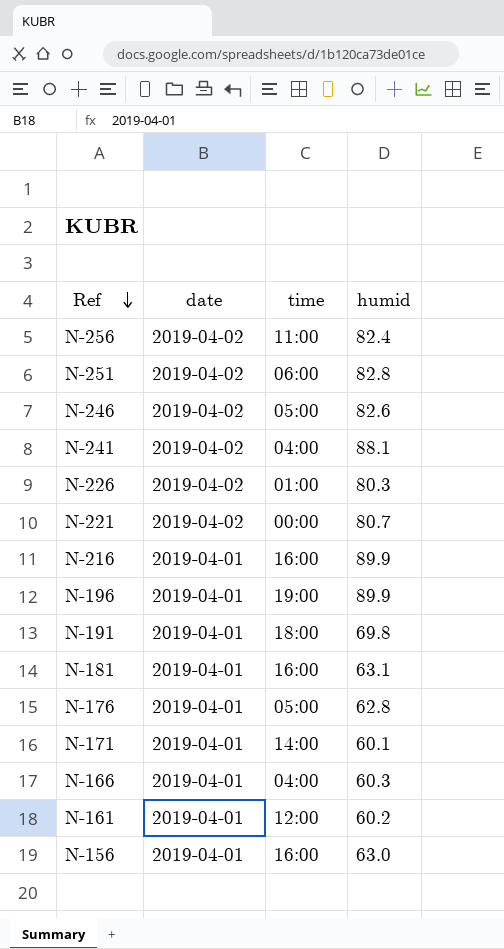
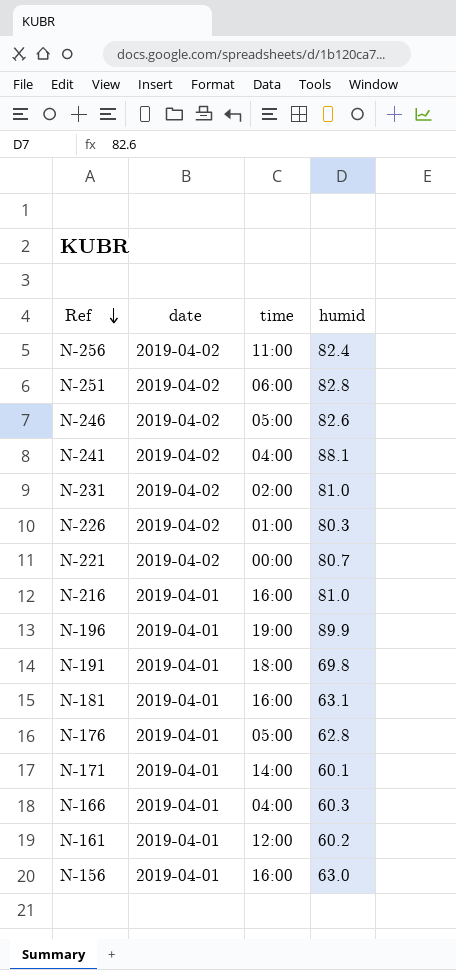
row N-231: none -> 2019-04-02 | 02:00 | 81.0
N-216 | humid: 89.9 -> 81.0

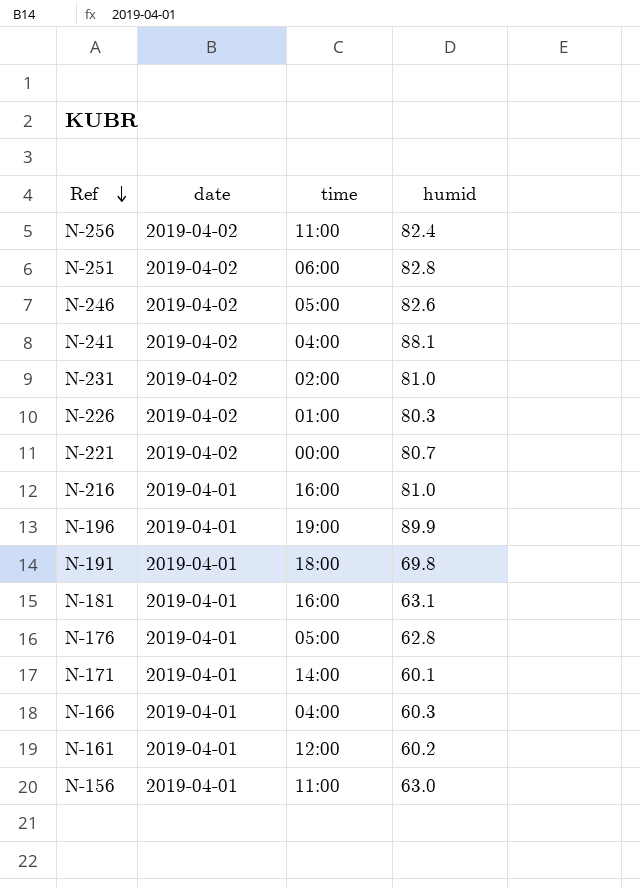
N-156 | time: 16:00 -> 11:00

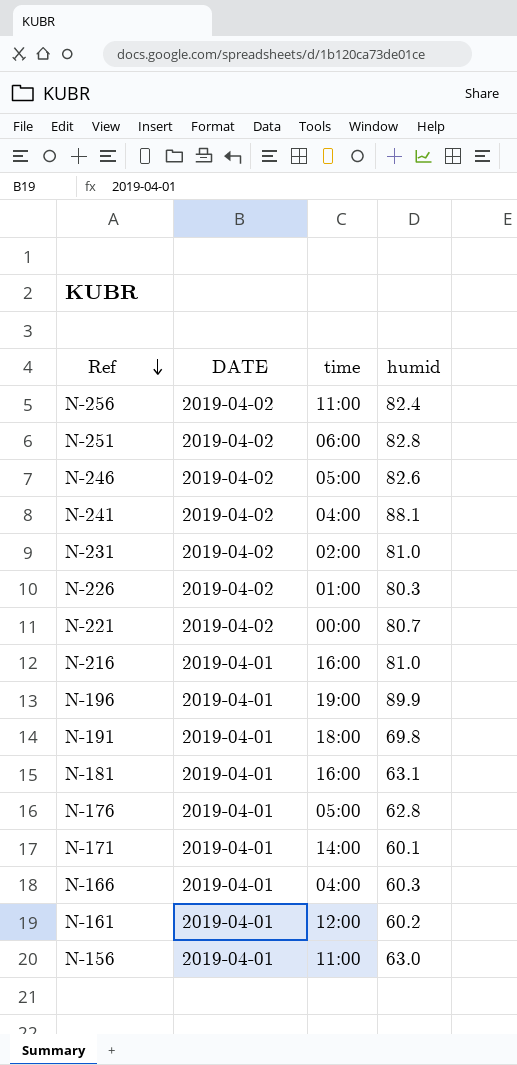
column name: date -> DATE

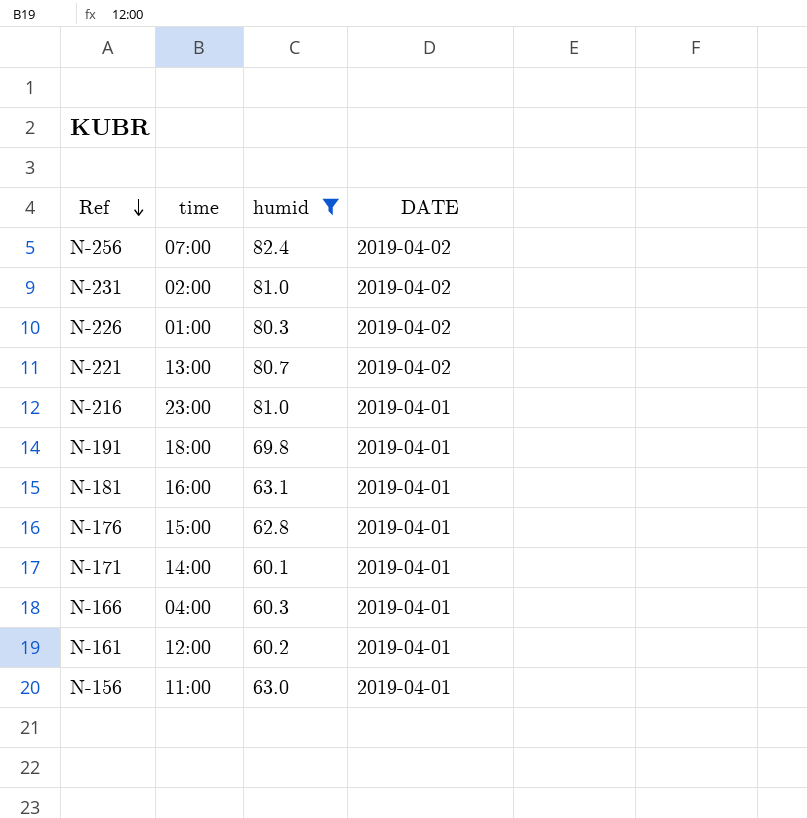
filter: none -> humid <= 82.4
column DATE | position: 2 -> 4
N-256 | time: 11:00 -> 07:00
N-221 | time: 00:00 -> 13:00
N-216 | time: 16:00 -> 23:00
N-176 | time: 05:00 -> 15:00

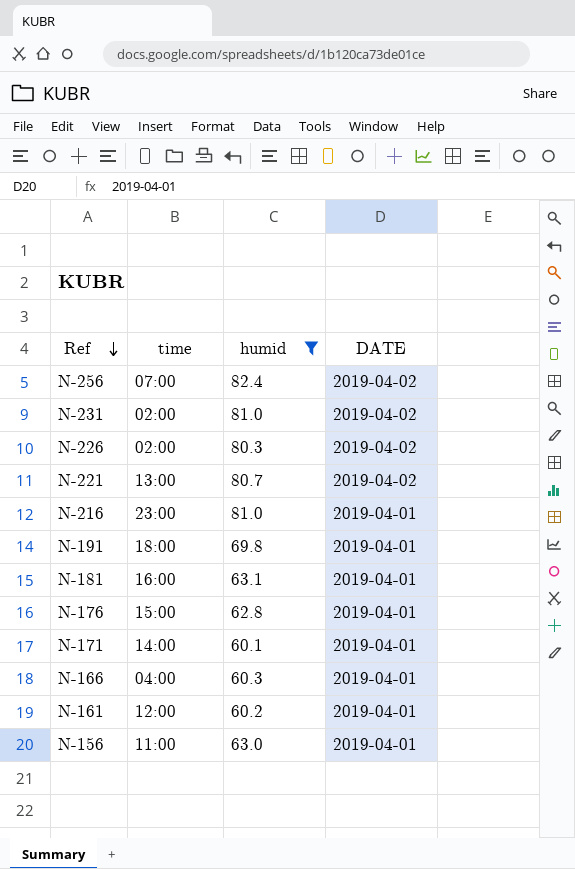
N-226 | time: 01:00 -> 02:00

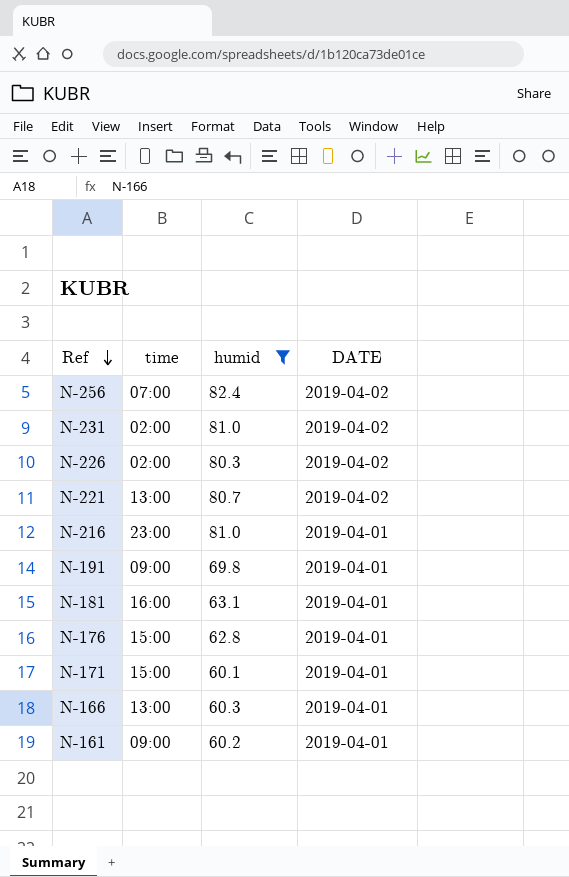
row N-156: 11:00 | 63.0 | 2019-04-01 -> none
N-191 | time: 18:00 -> 09:00
N-171 | time: 14:00 -> 15:00
N-166 | time: 04:00 -> 13:00
N-161 | time: 12:00 -> 09:00

